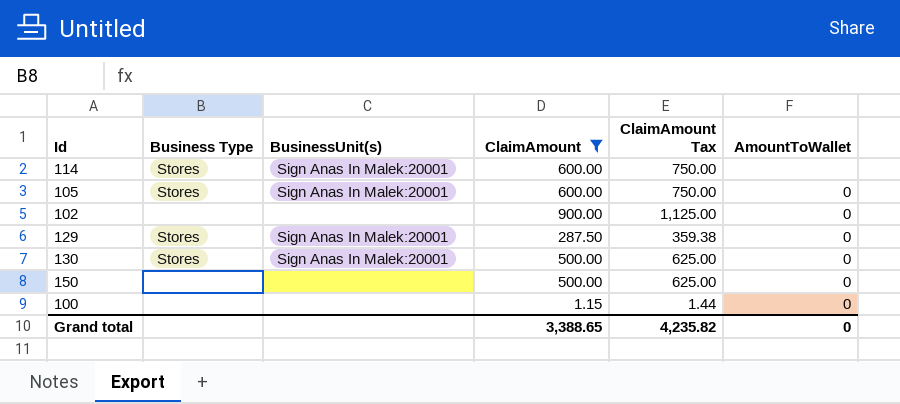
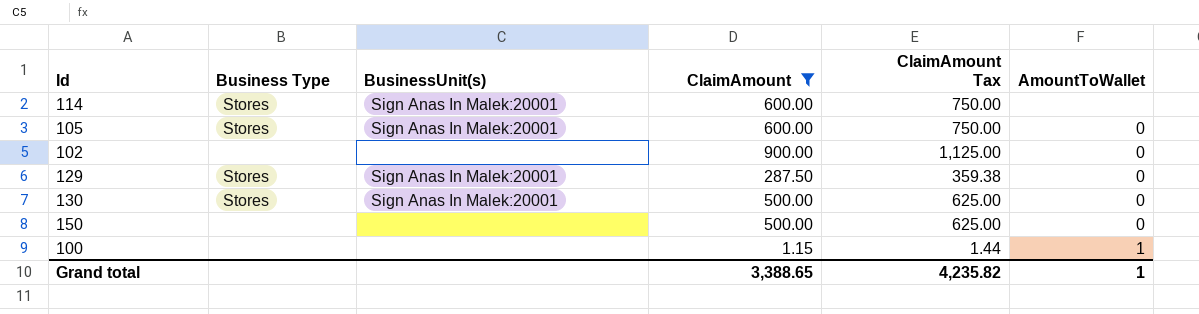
100 | AmountToWallet: 0 -> 1
Grand total | AmountToWallet: 0 -> 1

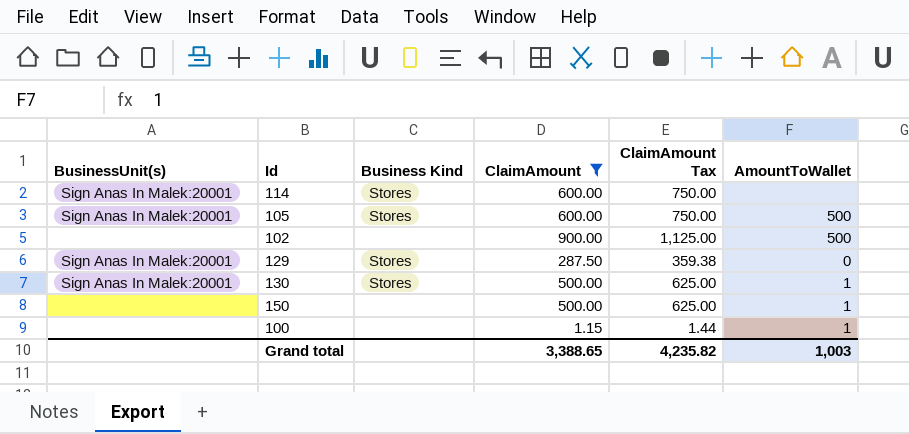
column BusinessUnit(s) | position: 3 -> 1
column name: Business Type -> Business Kind
105 | AmountToWallet: 0 -> 500
102 | AmountToWallet: 0 -> 500
130 | AmountToWallet: 0 -> 1
150 | AmountToWallet: 0 -> 1
Grand total | AmountToWallet: 1 -> 1,003

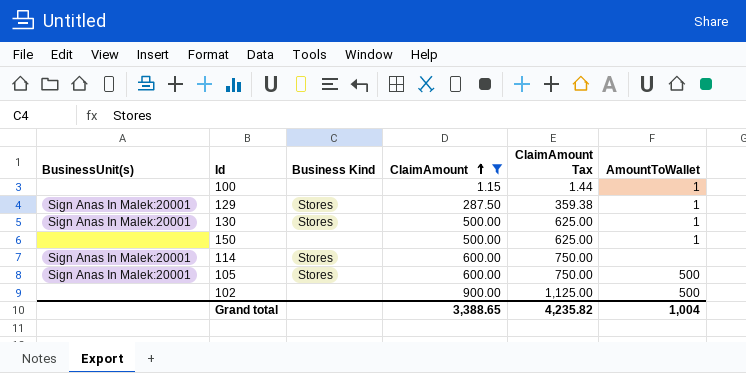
row order: none -> ClaimAmount ascending
129 | AmountToWallet: 0 -> 1
Grand total | AmountToWallet: 1,003 -> 1,004

